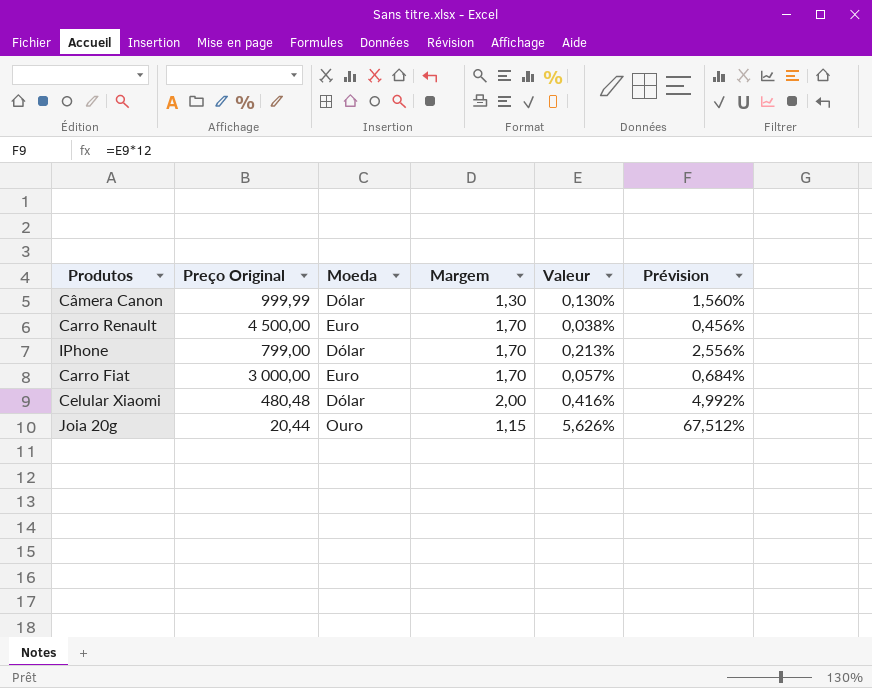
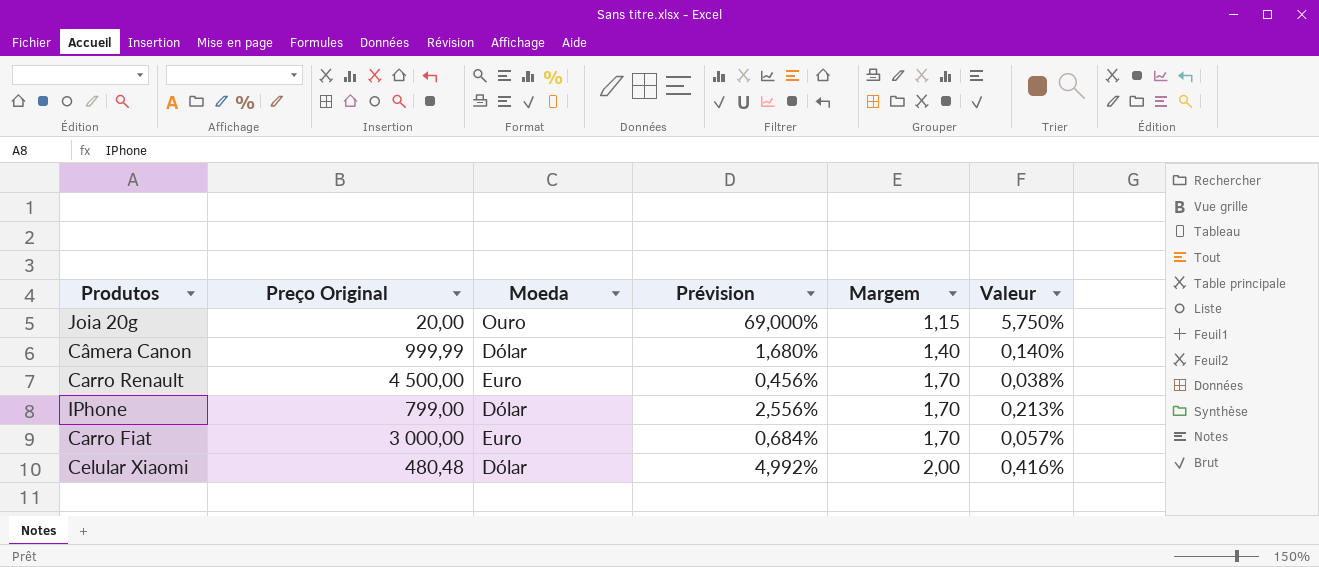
row order: none -> Margem ascending
column Prévision | position: 6 -> 4
Joia 20g | Preço Original: 20,44 -> 20,00
Joia 20g | Prévision: 67,512% -> 69,000%
Joia 20g | Valeur: 5,626% -> 5,750%
Câmera Canon | Prévision: 1,560% -> 1,680%
Câmera Canon | Margem: 1,30 -> 1,40
Câmera Canon | Valeur: 0,130% -> 0,140%

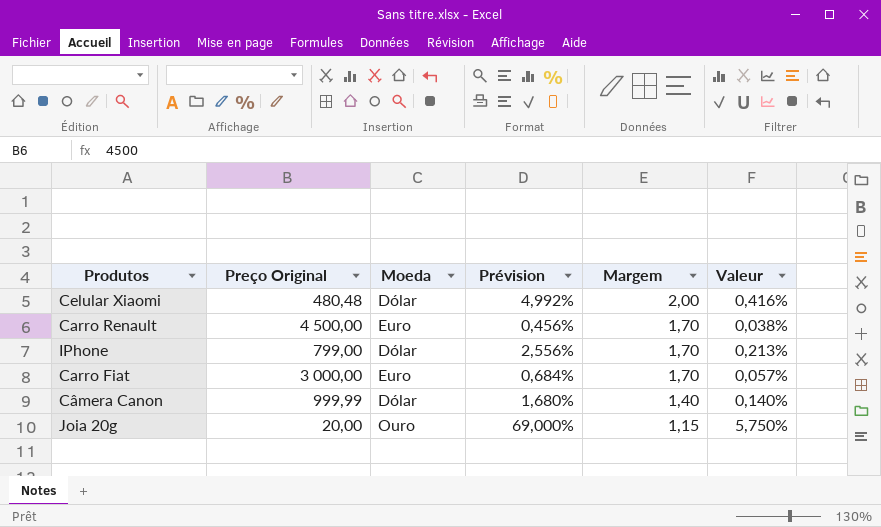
row order: Margem ascending -> Margem descending

